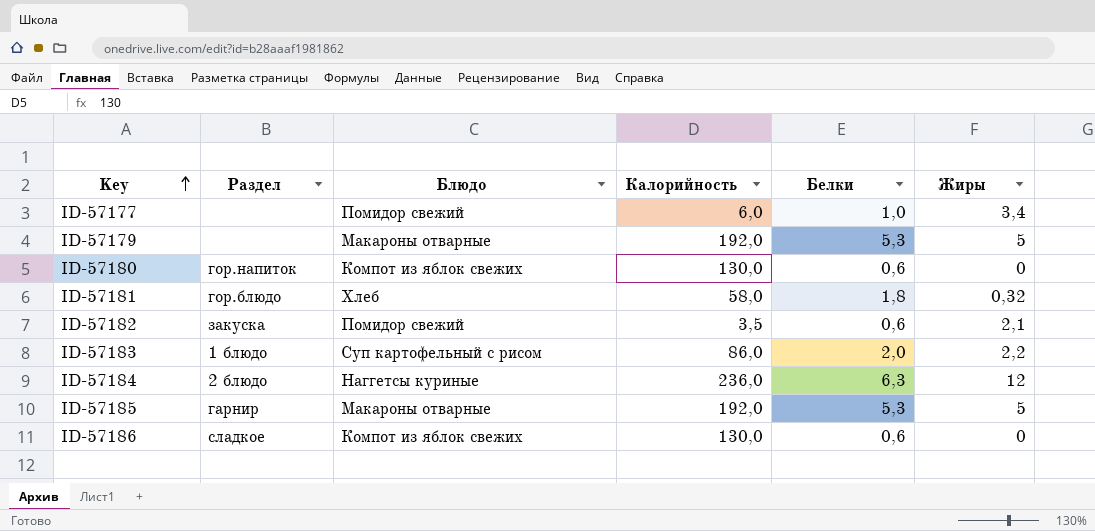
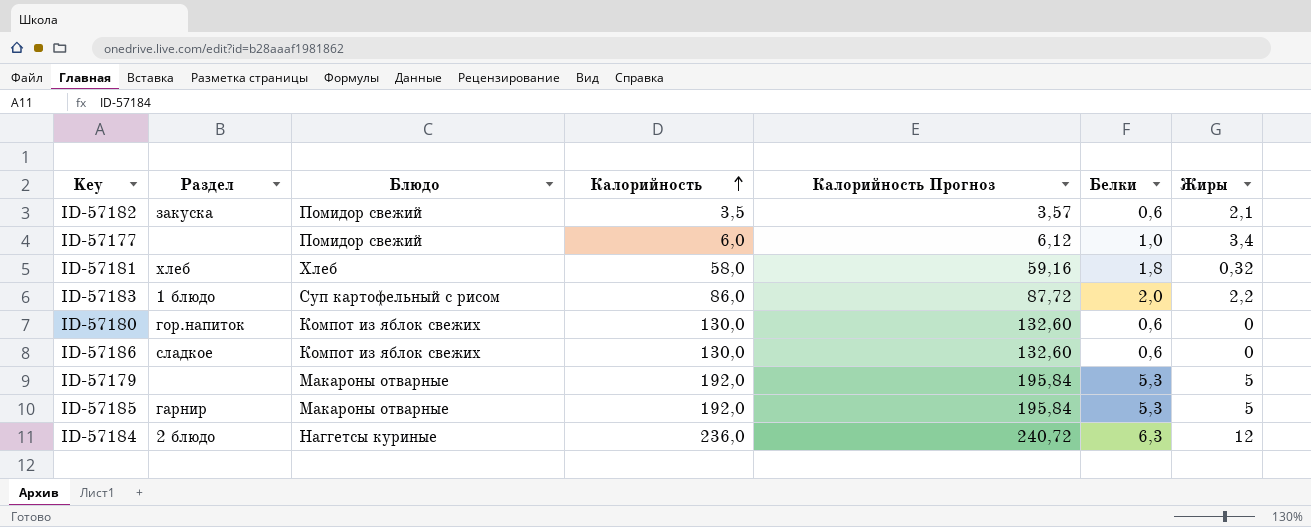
row order: Key ascending -> Калорийность ascending
column Калорийность Прогноз | formula: none -> [Калорийность] * 1,02
ID-57181 | Раздел: гор.блюдо -> хлеб

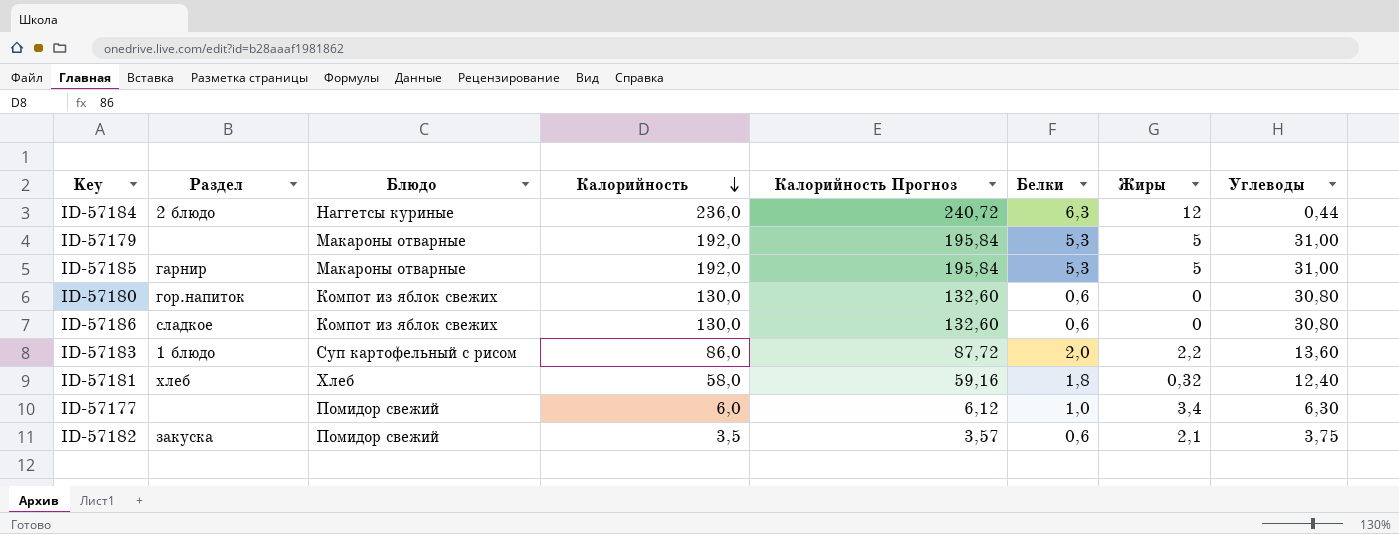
row order: Калорийность ascending -> Калорийность descending
column Углеводы | position: none -> 8

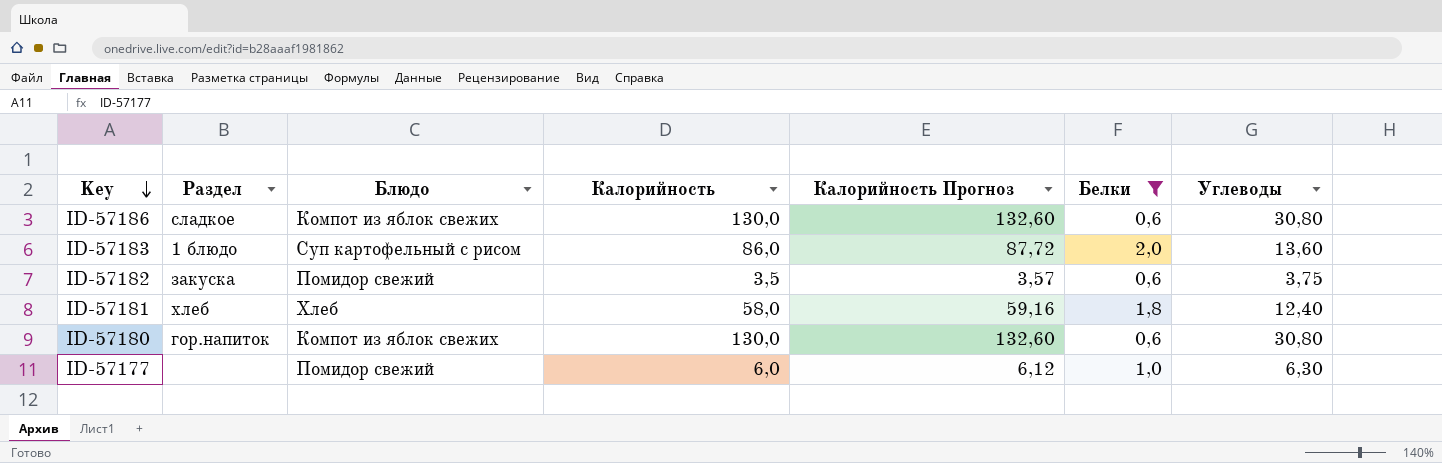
filter: none -> Белки <= 2,0
row order: Калорийность descending -> Key descending
column Жиры | position: 7 -> none

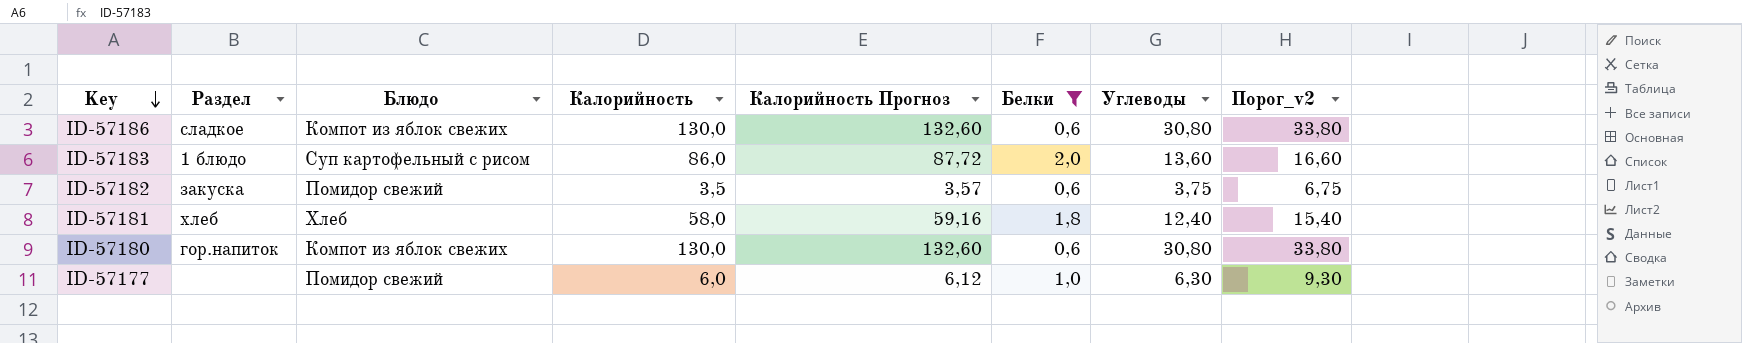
column Порог_v2 | formula: none -> [Углеводы] + 3

